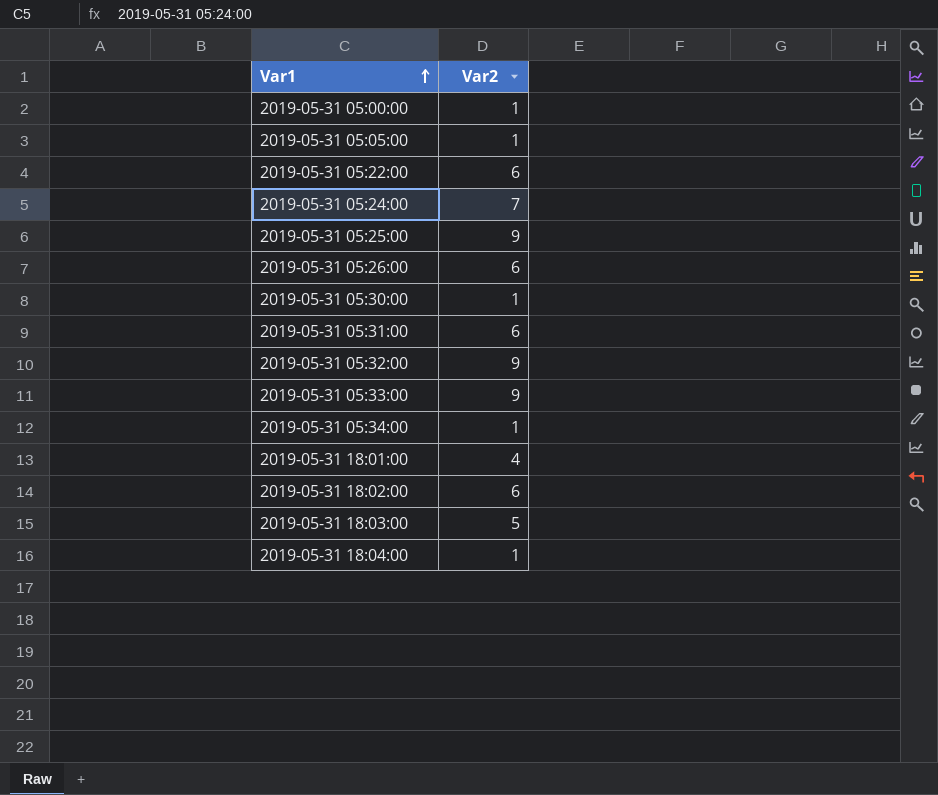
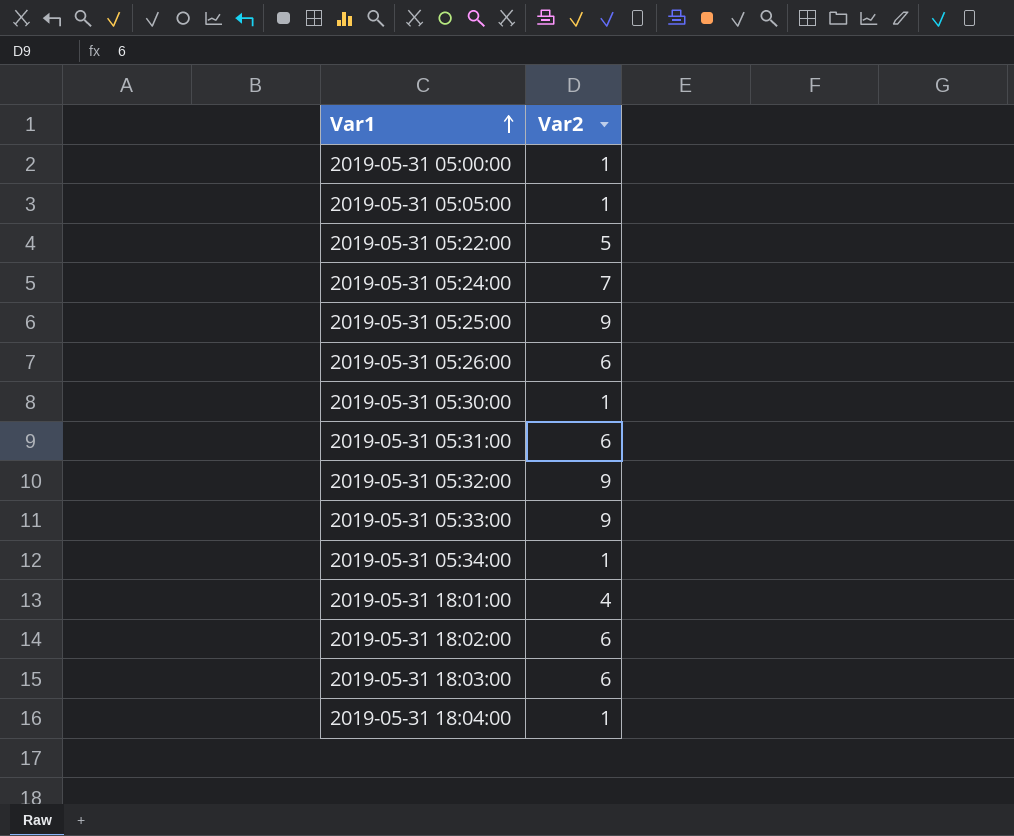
2019-05-31 05:22:00 | Var2: 6 -> 5
2019-05-31 18:03:00 | Var2: 5 -> 6

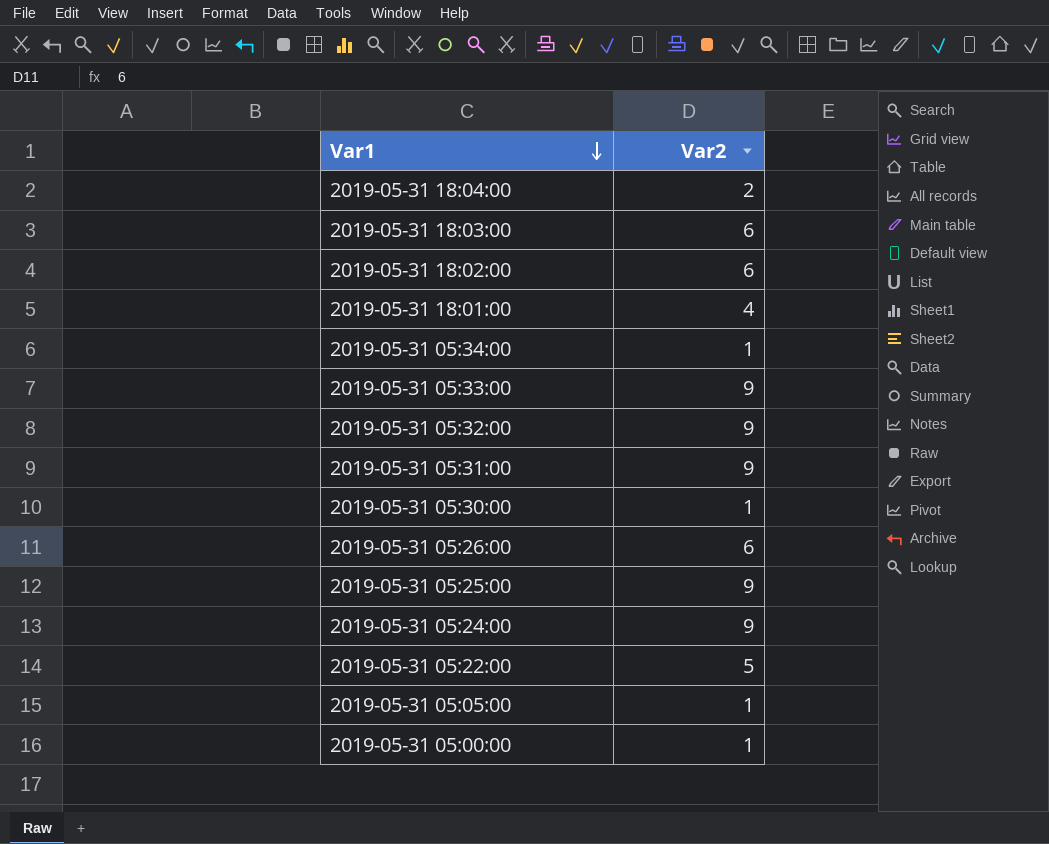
row order: Var1 ascending -> Var1 descending
2019-05-31 18:04:00 | Var2: 1 -> 2
2019-05-31 05:31:00 | Var2: 6 -> 9
2019-05-31 05:24:00 | Var2: 7 -> 9

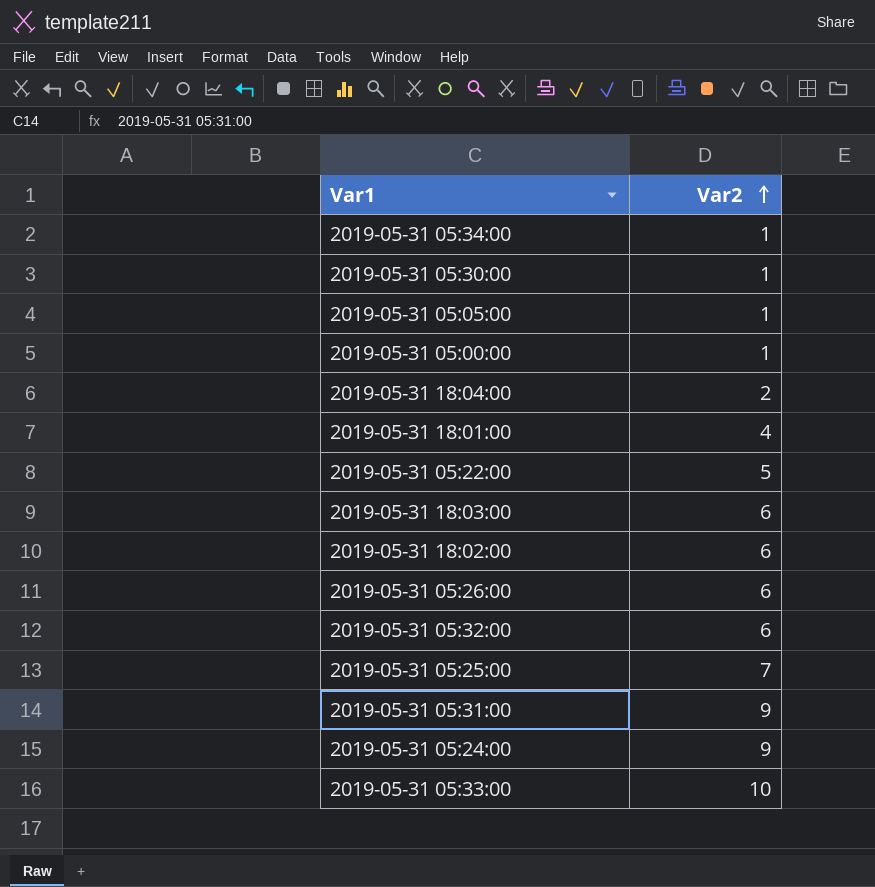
row order: Var1 descending -> Var2 ascending
2019-05-31 05:32:00 | Var2: 9 -> 6
2019-05-31 05:25:00 | Var2: 9 -> 7
2019-05-31 05:33:00 | Var2: 9 -> 10

